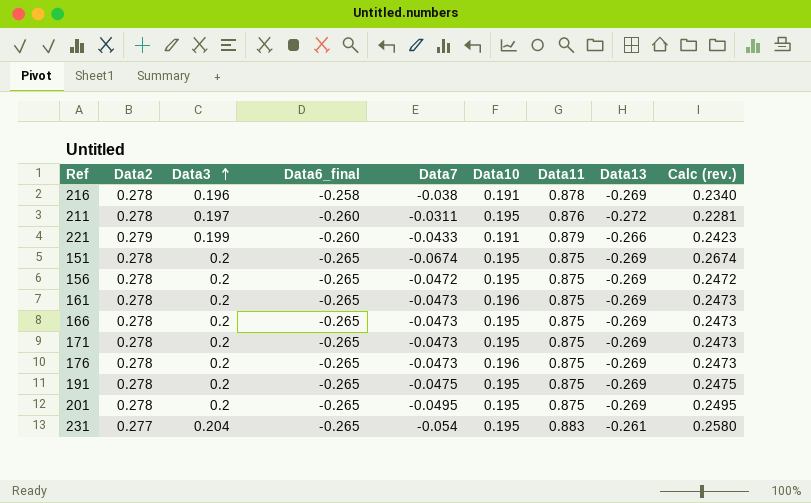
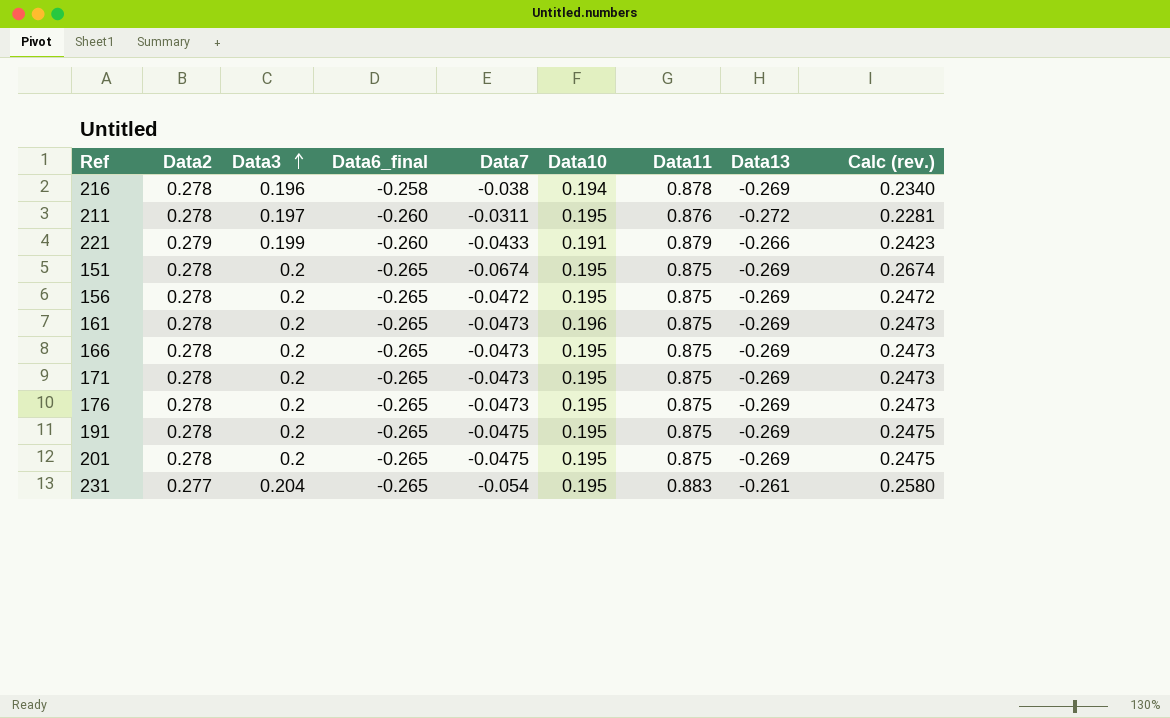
216 | Data10: 0.191 -> 0.194
176 | Data10: 0.196 -> 0.195
201 | Data7: -0.0495 -> -0.0475
201 | Calc (rev.): 0.2495 -> 0.2475

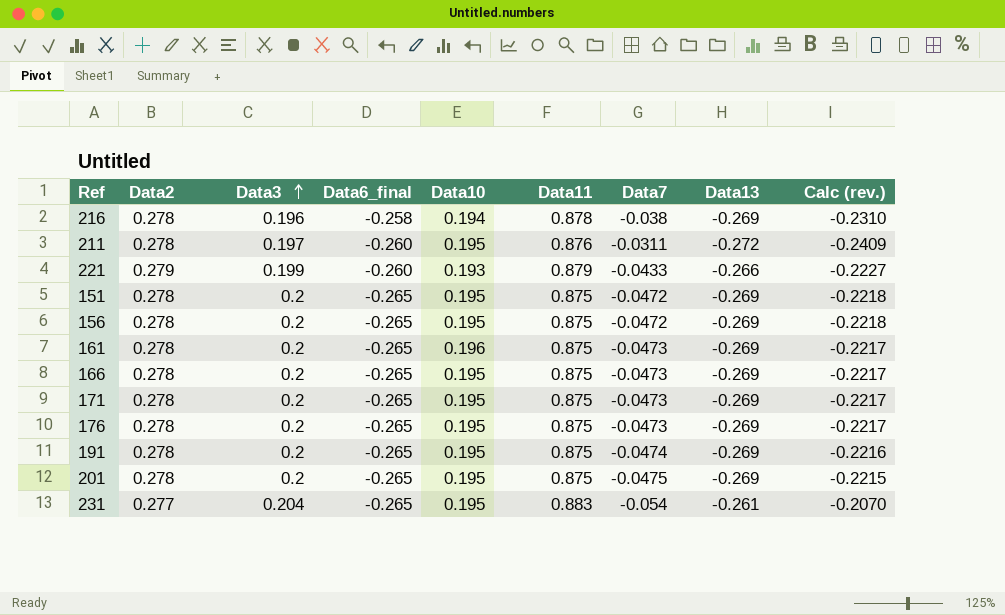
column Data7 | position: 5 -> 7
column Calc (rev.) | formula: [Data3] - [Data7] -> [Data13] - [Data7]
221 | Data10: 0.191 -> 0.193
151 | Data7: -0.0674 -> -0.0472
191 | Data7: -0.0475 -> -0.0474

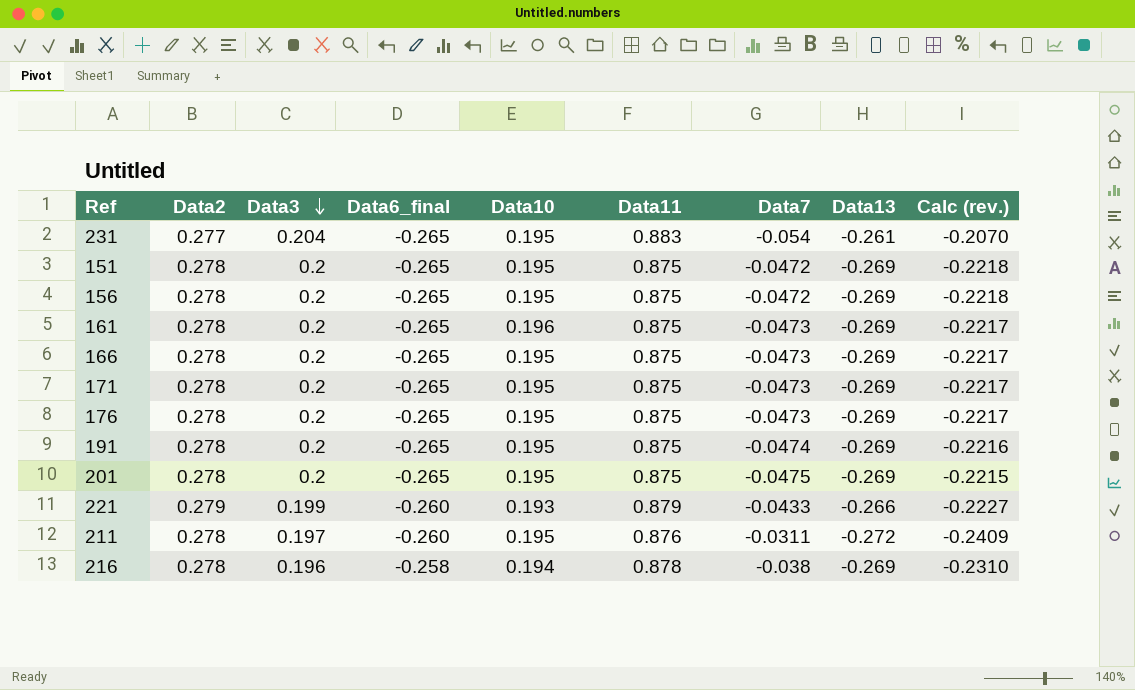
row order: Data3 ascending -> Data3 descending

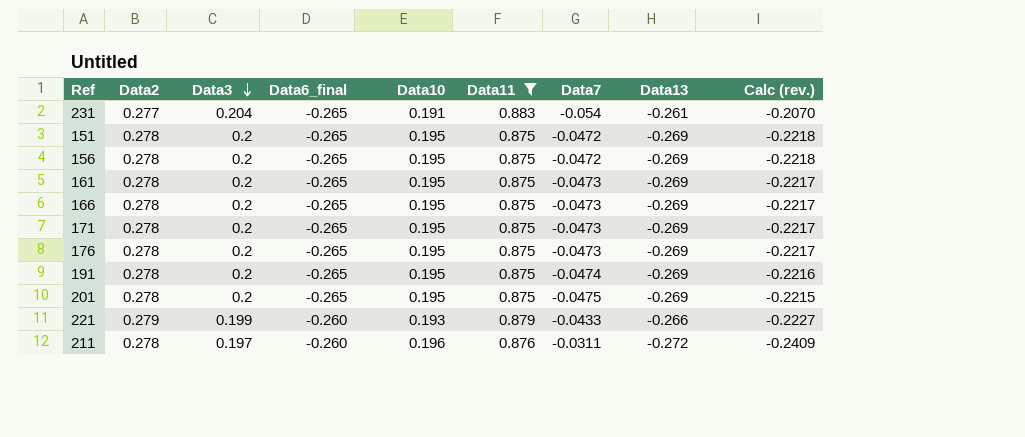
filter: none -> Data11 != 0.878
231 | Data10: 0.195 -> 0.191
161 | Data10: 0.196 -> 0.195
211 | Data10: 0.195 -> 0.196

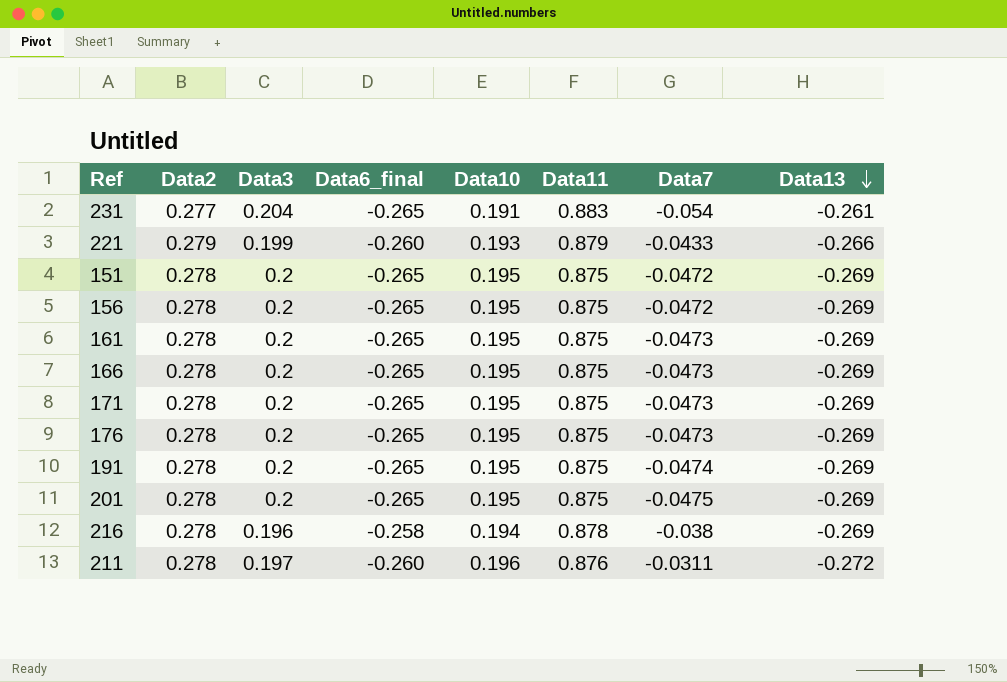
filter: Data11 != 0.878 -> none
row order: Data3 descending -> Data13 descending
column Calc (rev.) | formula: [Data13] - [Data7] -> none

